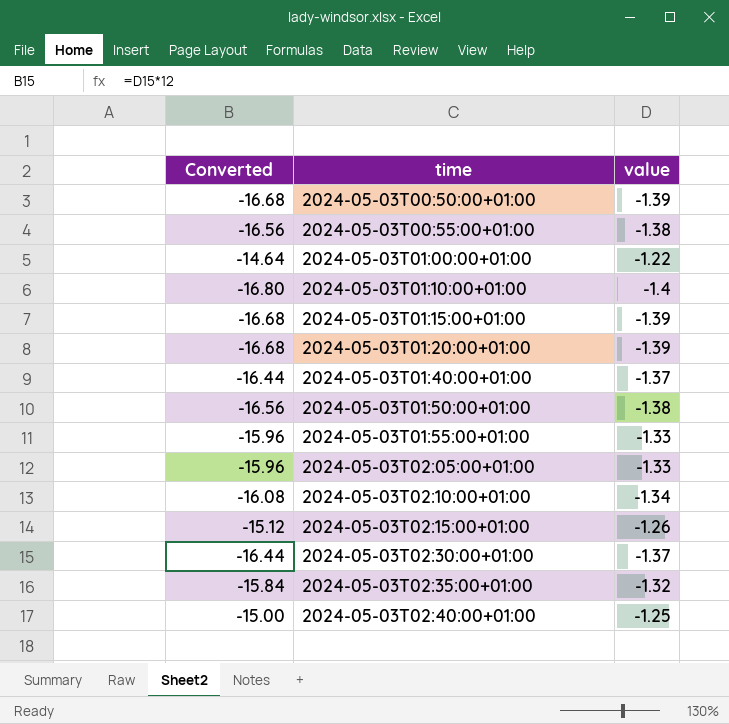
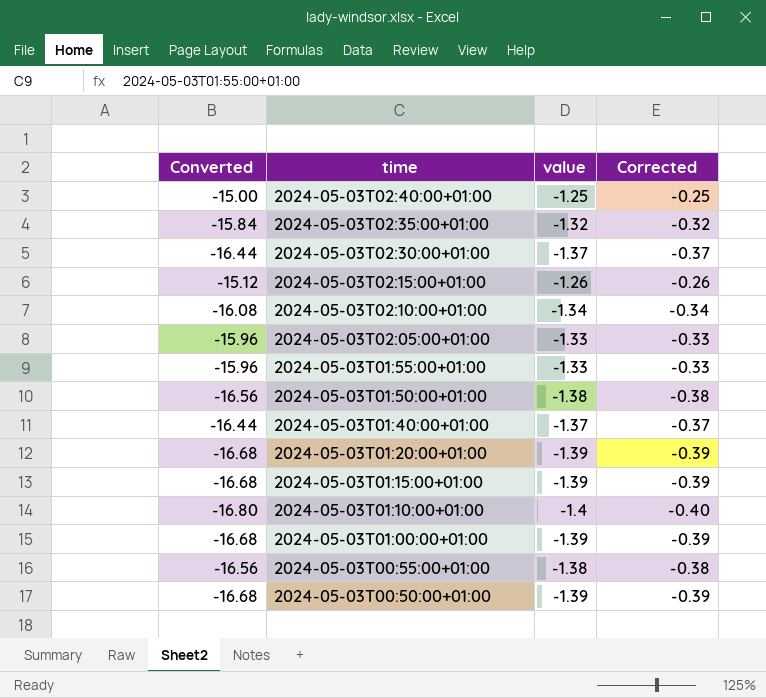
row order: time ascending -> time descending
column Corrected | formula: none -> [value] + 1
2024-05-03T01:00:00+01:00 | Converted: -14.64 -> -16.68
2024-05-03T01:00:00+01:00 | value: -1.22 -> -1.39

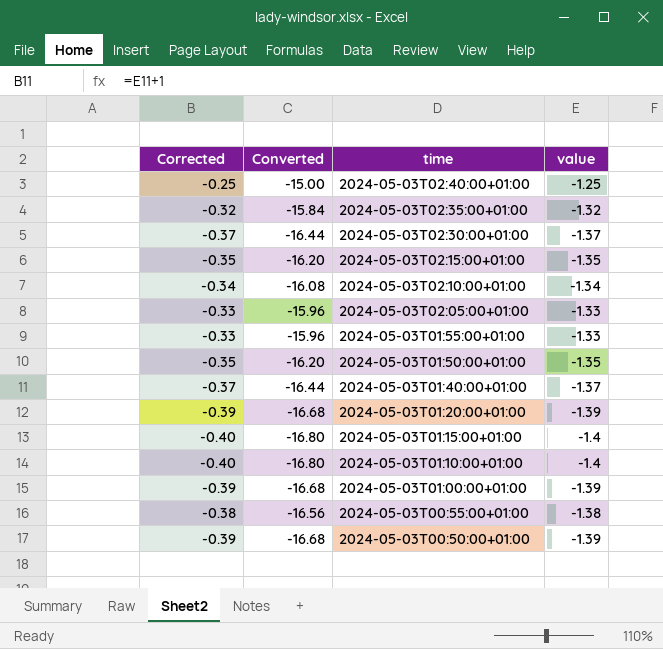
column Corrected | position: 4 -> 1
2024-05-03T02:15:00+01:00 | Corrected: -0.26 -> -0.35
2024-05-03T02:15:00+01:00 | Converted: -15.12 -> -16.20
2024-05-03T02:15:00+01:00 | value: -1.26 -> -1.35
2024-05-03T01:50:00+01:00 | Corrected: -0.38 -> -0.35
2024-05-03T01:50:00+01:00 | Converted: -16.56 -> -16.20
2024-05-03T01:50:00+01:00 | value: -1.38 -> -1.35
2024-05-03T01:15:00+01:00 | Corrected: -0.39 -> -0.40
2024-05-03T01:15:00+01:00 | Converted: -16.68 -> -16.80
2024-05-03T01:15:00+01:00 | value: -1.39 -> -1.4

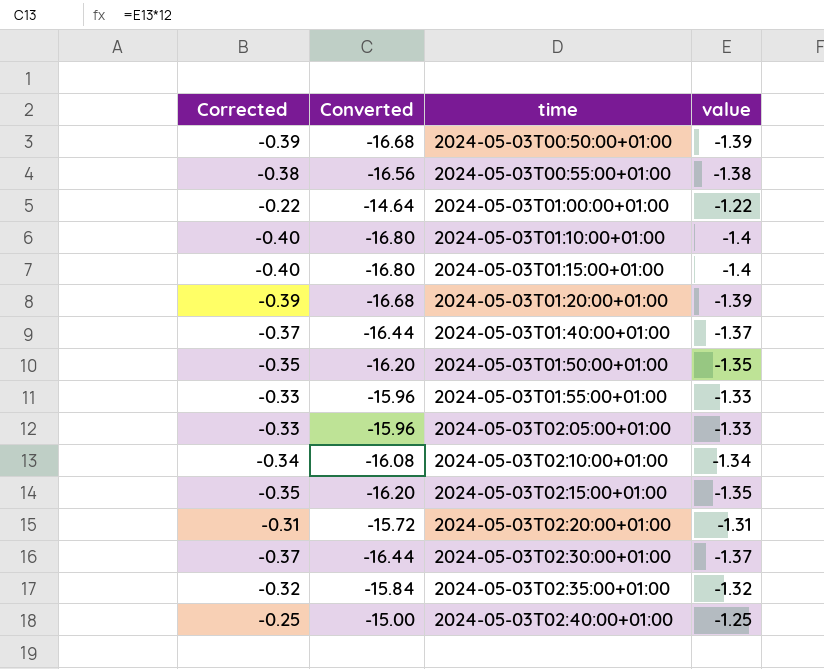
row order: time descending -> time ascending
2024-05-03T01:00:00+01:00 | Corrected: -0.39 -> -0.22
2024-05-03T01:00:00+01:00 | Converted: -16.68 -> -14.64
2024-05-03T01:00:00+01:00 | value: -1.39 -> -1.22
row 2024-05-03T02:20:00+01:00: none -> -0.31 | -15.72 | -1.31

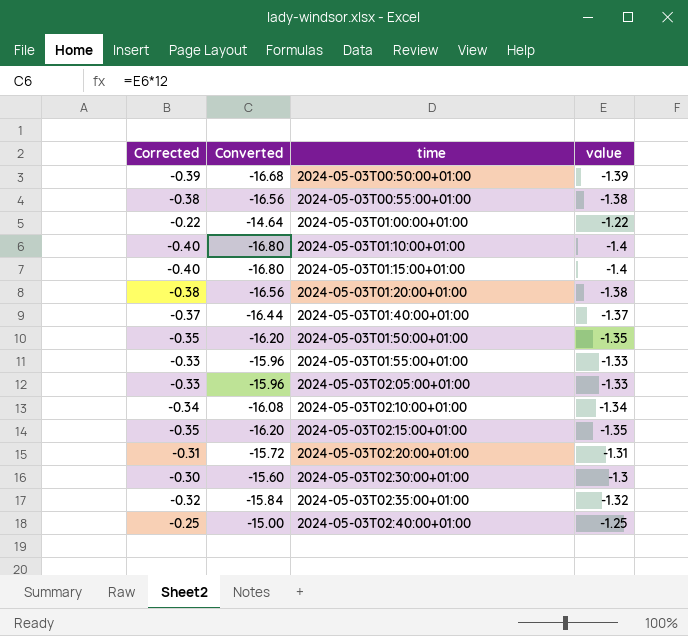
2024-05-03T01:20:00+01:00 | Corrected: -0.39 -> -0.38
2024-05-03T01:20:00+01:00 | Converted: -16.68 -> -16.56
2024-05-03T01:20:00+01:00 | value: -1.39 -> -1.38
2024-05-03T02:30:00+01:00 | Corrected: -0.37 -> -0.30
2024-05-03T02:30:00+01:00 | Converted: -16.44 -> -15.60
2024-05-03T02:30:00+01:00 | value: -1.37 -> -1.3

